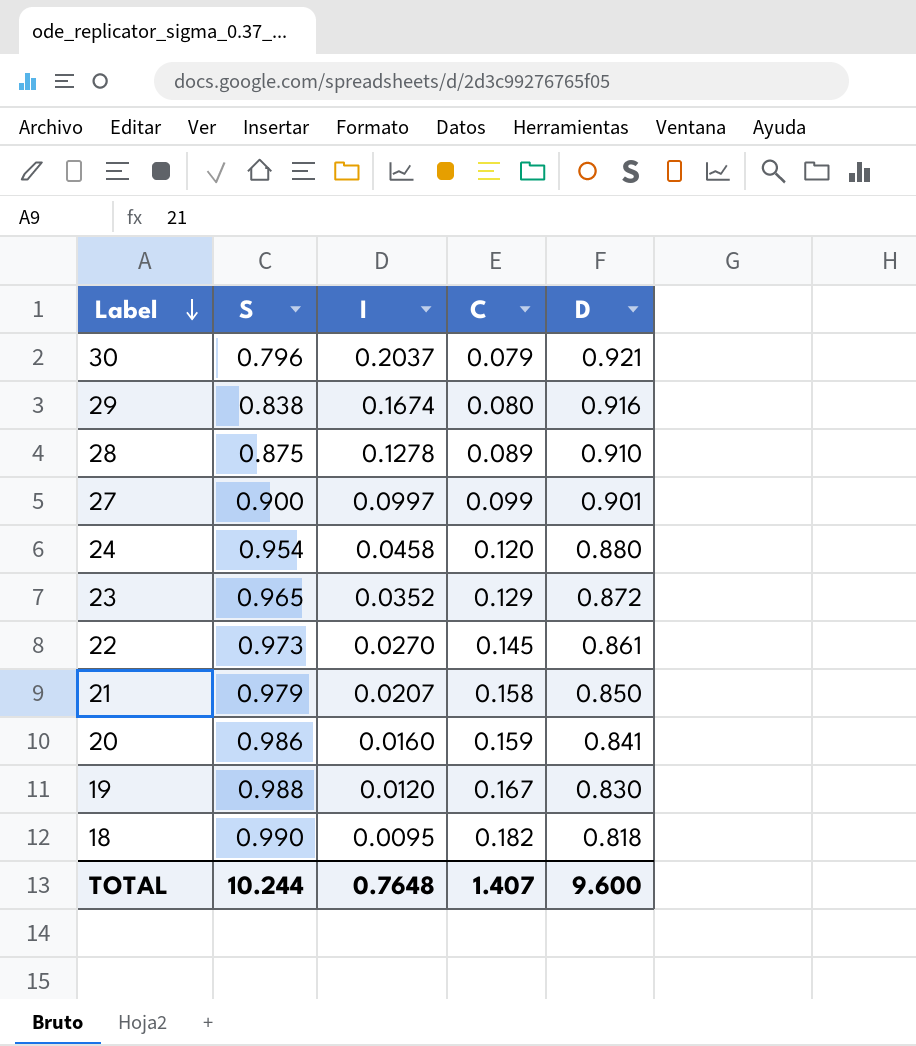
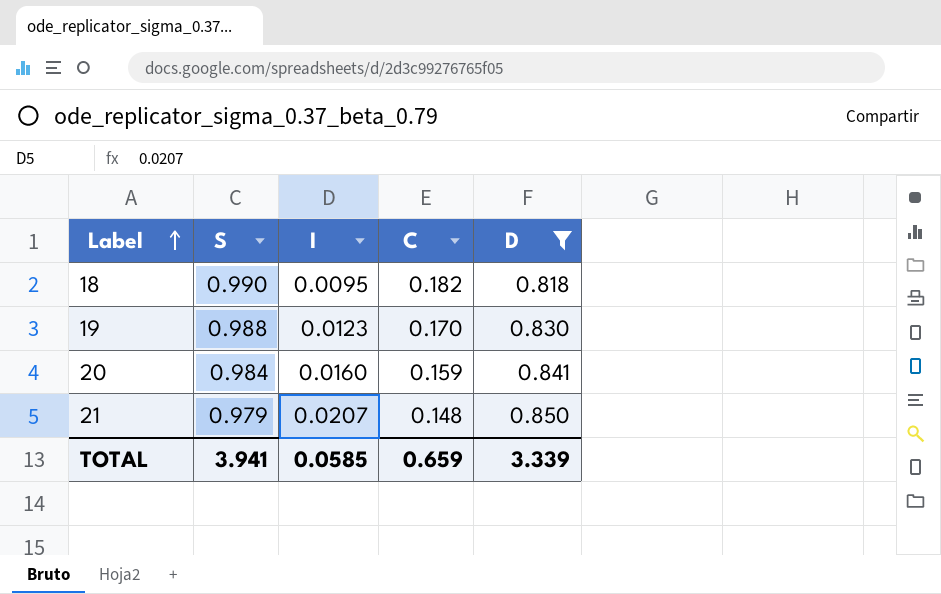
filter: none -> D <= 0.850
row order: Label descending -> Label ascending
19 | I: 0.0120 -> 0.0123
19 | C: 0.167 -> 0.170
20 | S: 0.986 -> 0.984
21 | C: 0.158 -> 0.148
TOTAL | S: 10.244 -> 3.941
TOTAL | I: 0.7648 -> 0.0585
TOTAL | C: 1.407 -> 0.659
TOTAL | D: 9.600 -> 3.339

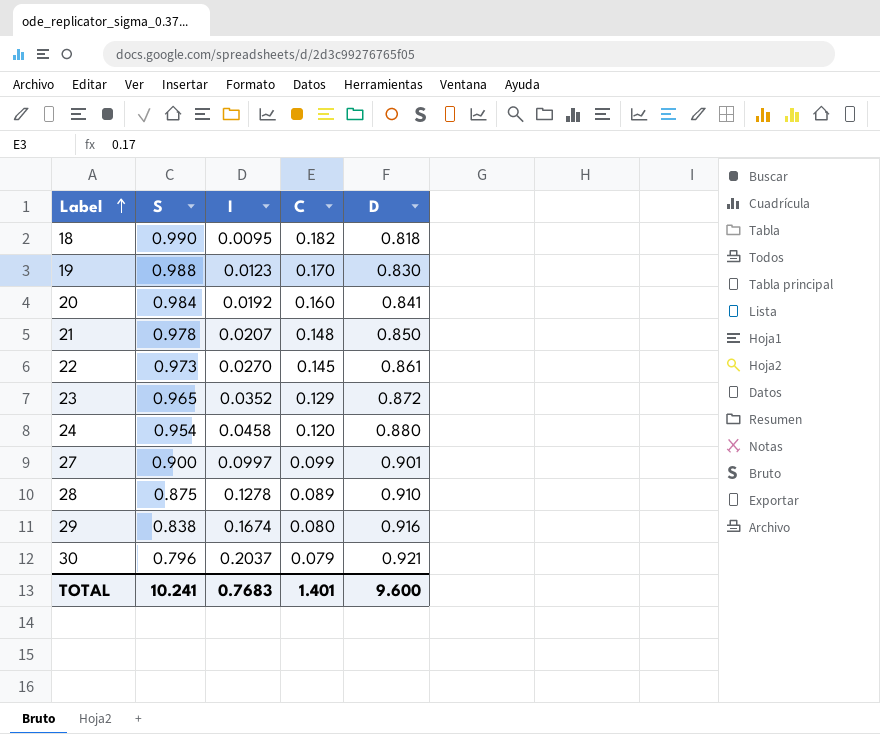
filter: D <= 0.850 -> none
20 | I: 0.0160 -> 0.0192
20 | C: 0.159 -> 0.160
21 | S: 0.979 -> 0.978
TOTAL | S: 3.941 -> 10.241
TOTAL | I: 0.0585 -> 0.7683
TOTAL | C: 0.659 -> 1.401
TOTAL | D: 3.339 -> 9.600

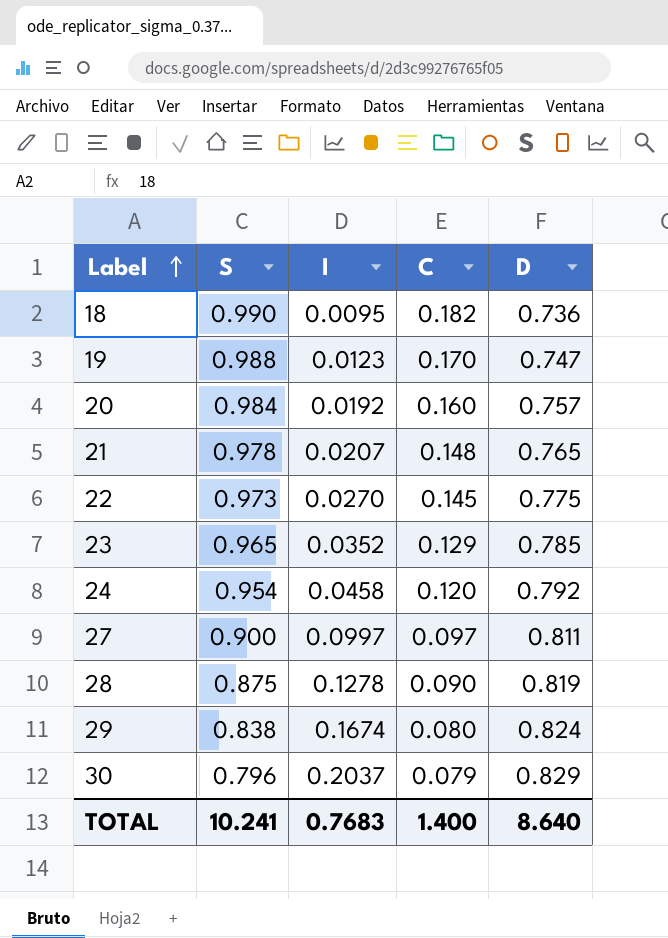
18 | D: 0.818 -> 0.736
19 | D: 0.830 -> 0.747
20 | D: 0.841 -> 0.757
21 | D: 0.850 -> 0.765
22 | D: 0.861 -> 0.775
23 | D: 0.872 -> 0.785
24 | D: 0.880 -> 0.792
27 | C: 0.099 -> 0.097
27 | D: 0.901 -> 0.811
28 | C: 0.089 -> 0.090
28 | D: 0.910 -> 0.819
29 | D: 0.916 -> 0.824
30 | D: 0.921 -> 0.829
TOTAL | C: 1.401 -> 1.400
TOTAL | D: 9.600 -> 8.640

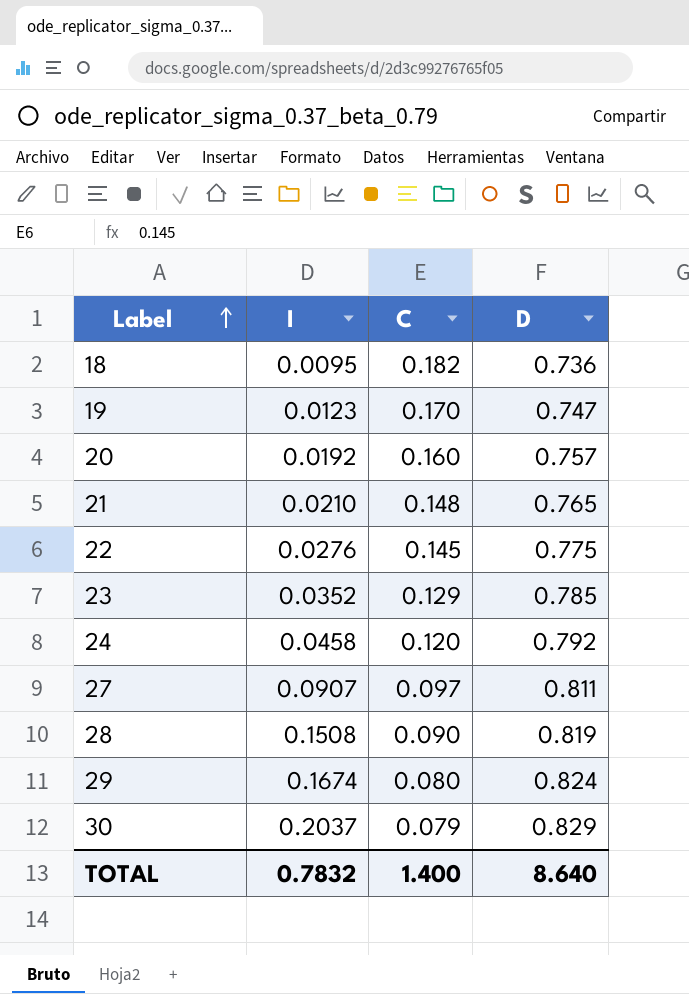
column S | position: 2 -> none
21 | I: 0.0207 -> 0.0210
22 | I: 0.0270 -> 0.0276
27 | I: 0.0997 -> 0.0907
28 | I: 0.1278 -> 0.1508
TOTAL | I: 0.7683 -> 0.7832

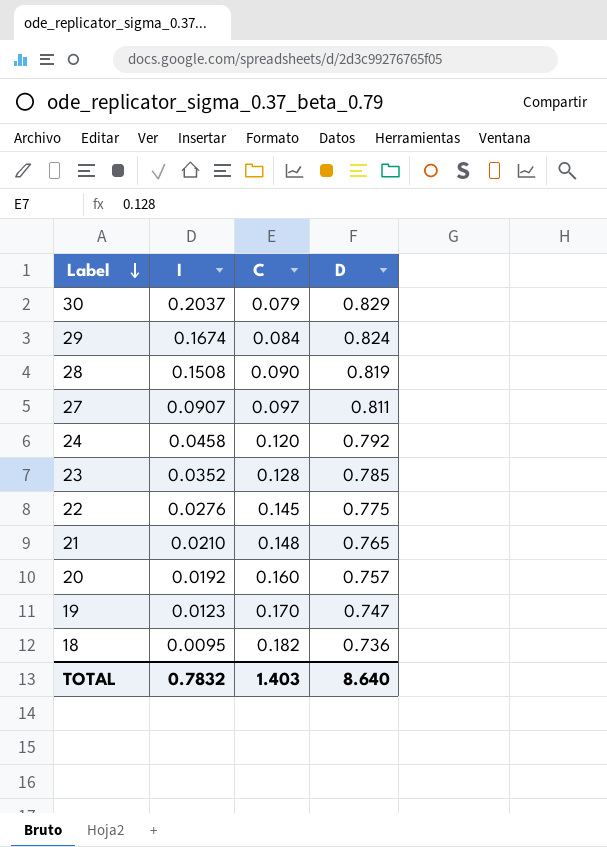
row order: Label ascending -> Label descending
29 | C: 0.080 -> 0.084
23 | C: 0.129 -> 0.128
TOTAL | C: 1.400 -> 1.403

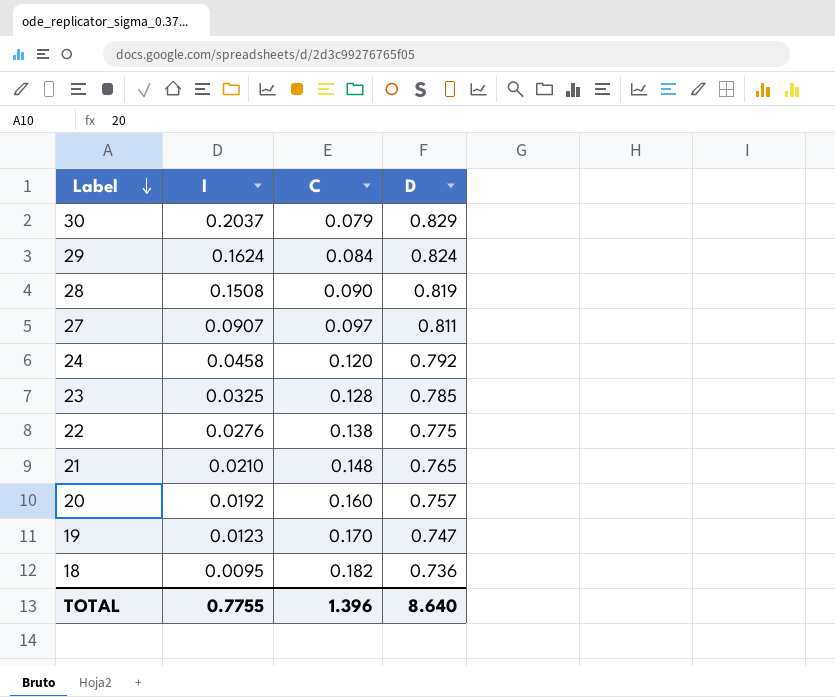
29 | I: 0.1674 -> 0.1624
23 | I: 0.0352 -> 0.0325
22 | C: 0.145 -> 0.138
TOTAL | I: 0.7832 -> 0.7755
TOTAL | C: 1.403 -> 1.396

